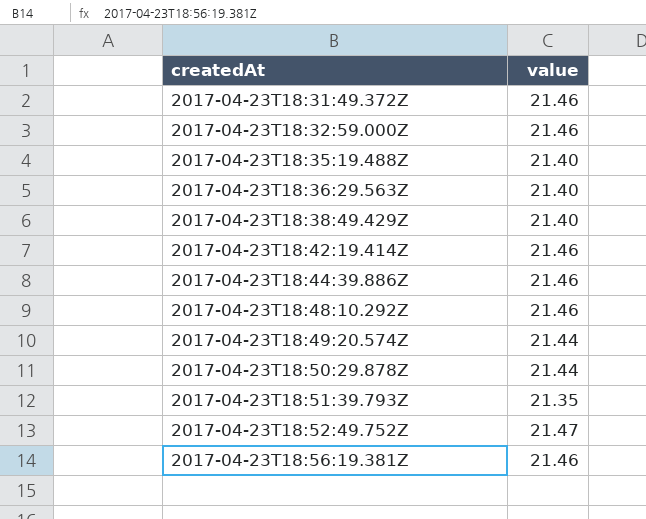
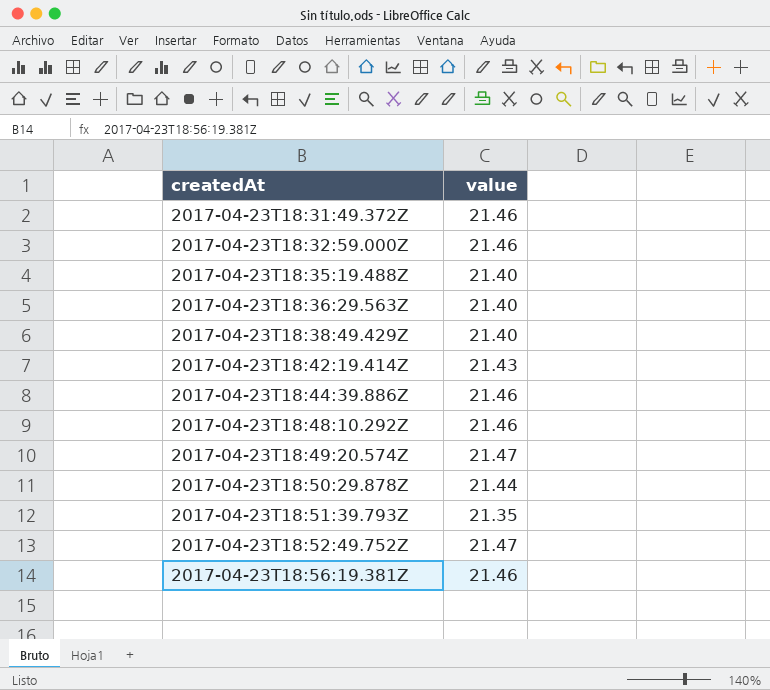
2017-04-23T18:42:19.414Z | value: 21.46 -> 21.43
2017-04-23T18:49:20.574Z | value: 21.44 -> 21.47

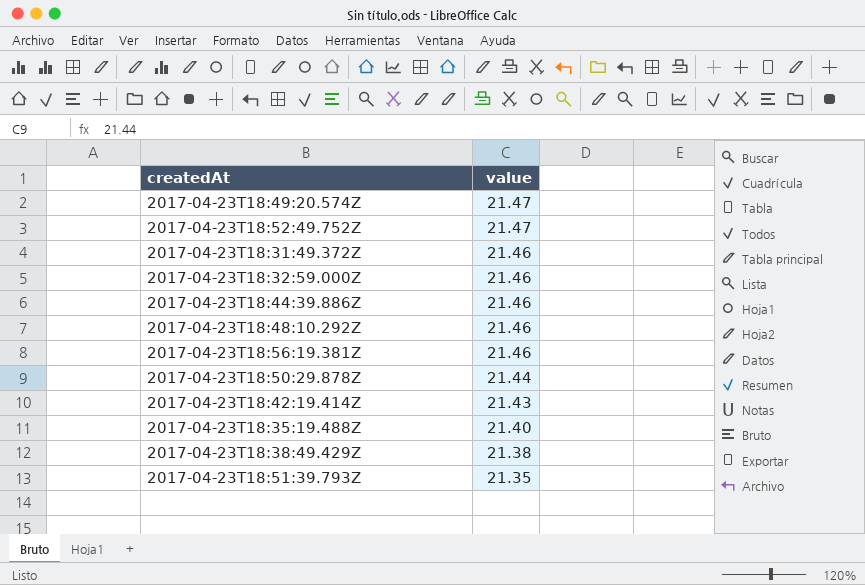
row order: createdAt ascending -> value descending
row 2017-04-23T18:36:29.563Z: 21.40 -> none
2017-04-23T18:38:49.429Z | value: 21.40 -> 21.38

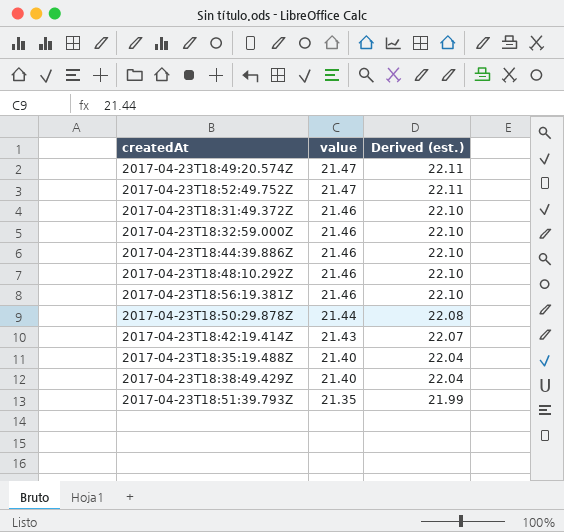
column Derived (est.) | formula: none -> [value] * 1.03
2017-04-23T18:38:49.429Z | value: 21.38 -> 21.40

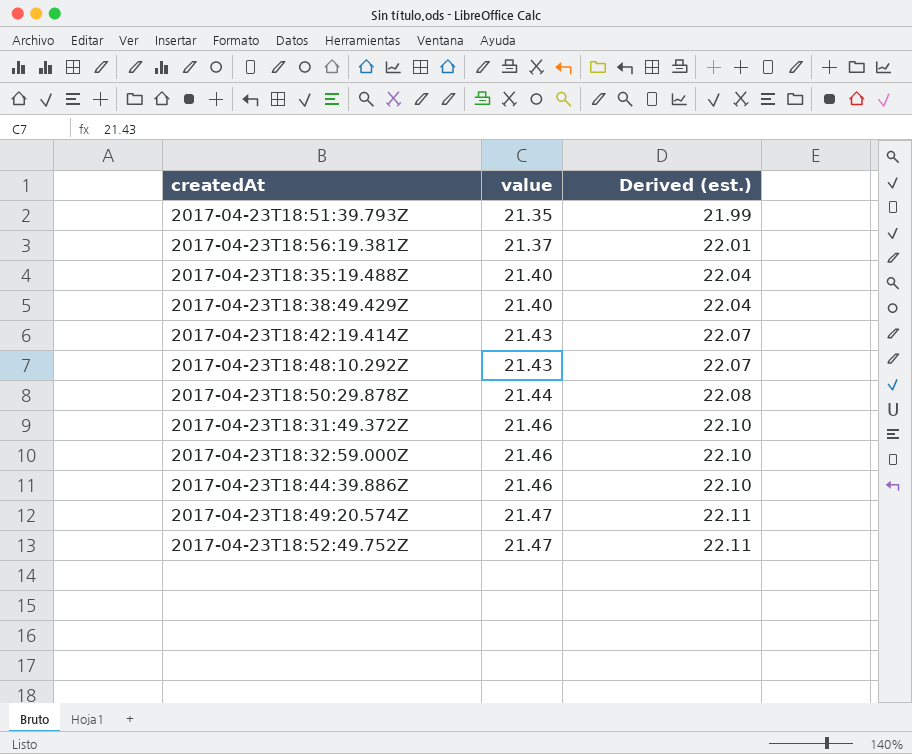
row order: value descending -> value ascending
2017-04-23T18:56:19.381Z | value: 21.46 -> 21.37
2017-04-23T18:56:19.381Z | Derived (est.): 22.10 -> 22.01
2017-04-23T18:48:10.292Z | value: 21.46 -> 21.43
2017-04-23T18:48:10.292Z | Derived (est.): 22.10 -> 22.07

